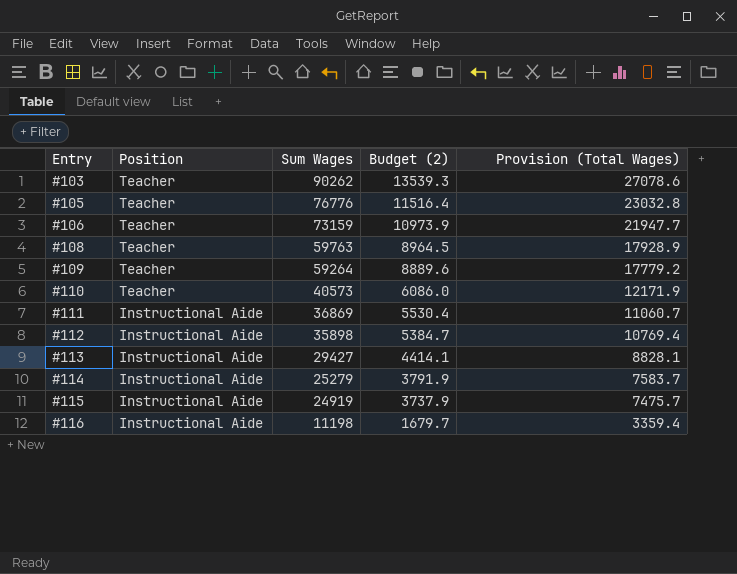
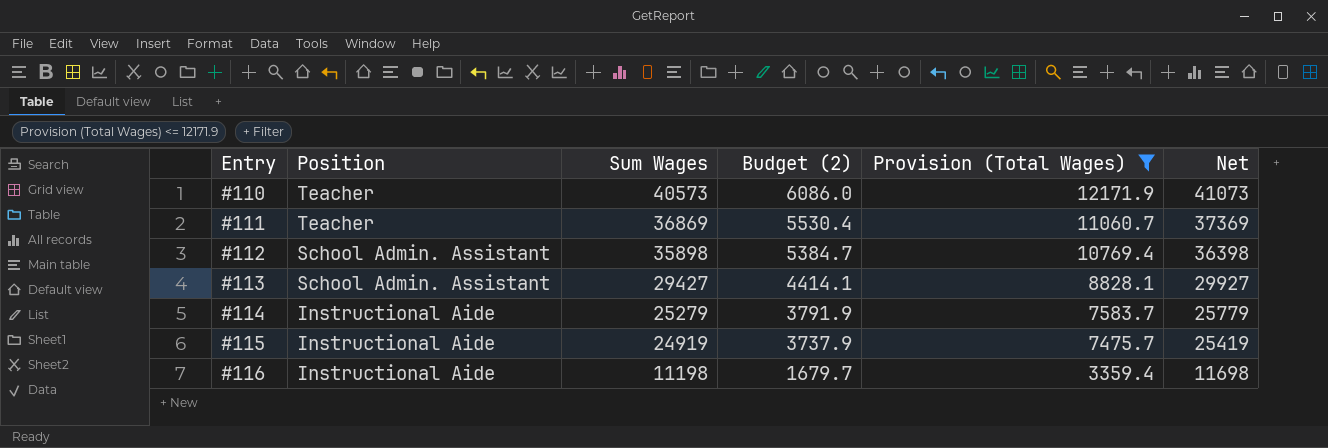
filter: none -> Provision (Total Wages) <= 12171.9
column Net | formula: none -> [Sum Wages] + 500
#111 | Position: Instructional Aide -> Teacher
#112 | Position: Instructional Aide -> School Admin. Assistant
#113 | Position: Instructional Aide -> School Admin. Assistant

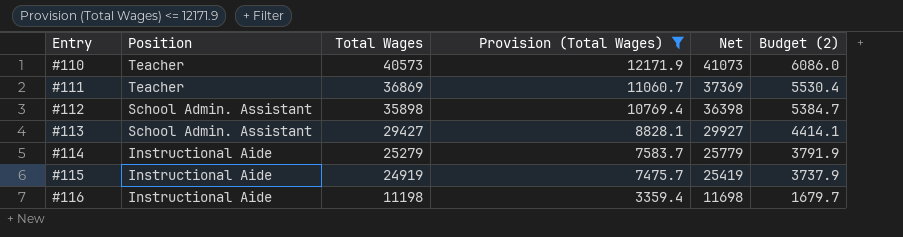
column name: Sum Wages -> Total Wages
column Budget (2) | position: 4 -> 6

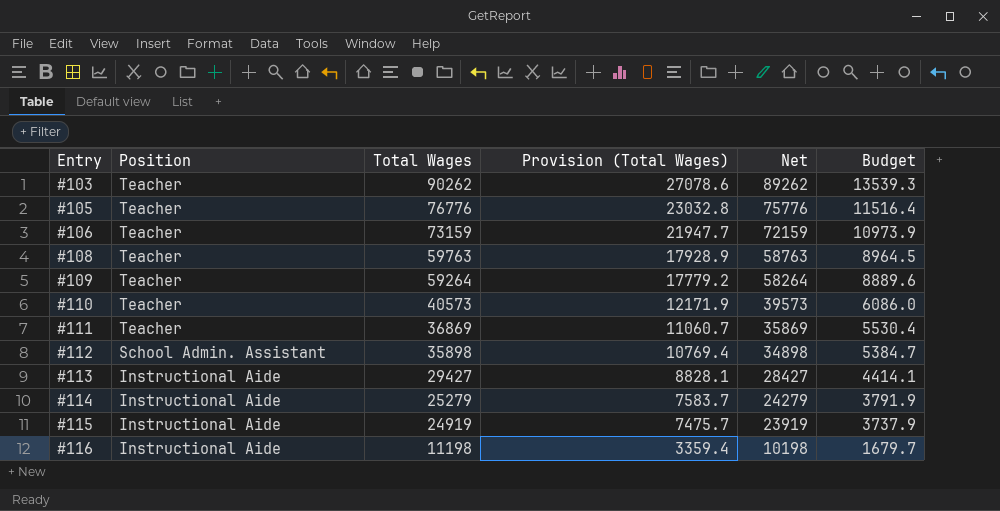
filter: Provision (Total Wages) <= 12171.9 -> none
column Net | formula: [Total Wages] + 500 -> [Total Wages] - 1000
column name: Budget (2) -> Budget
#113 | Position: School Admin. Assistant -> Instructional Aide

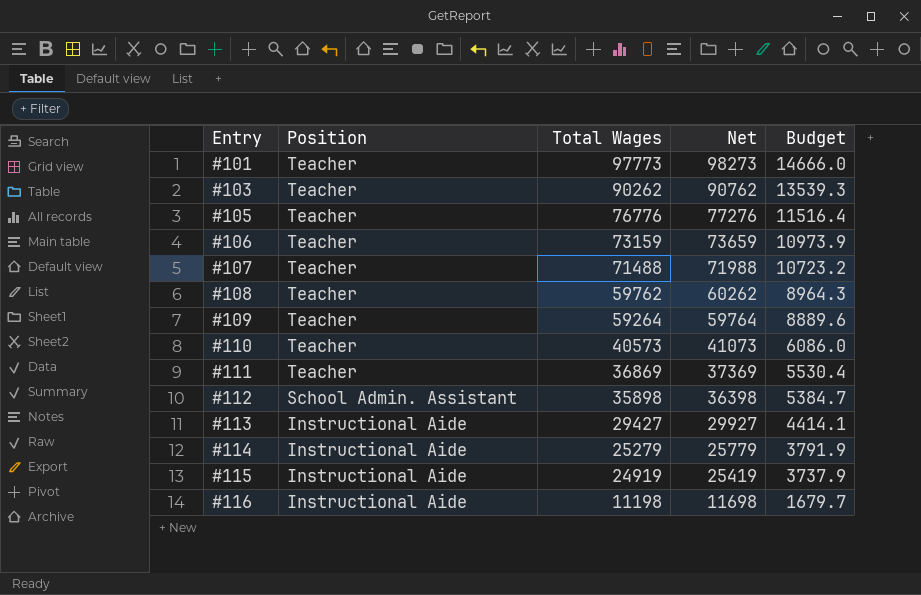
column Provision (Total Wages) | formula: [Total Wages] * 0.3 -> none
column Net | formula: [Total Wages] - 1000 -> [Total Wages] + 500
row #101: none -> Teacher | 97773 | 98273 | 14666.0
row #107: none -> Teacher | 71488 | 71988 | 10723.2
#108 | Total Wages: 59763 -> 59762
#108 | Budget: 8964.5 -> 8964.3

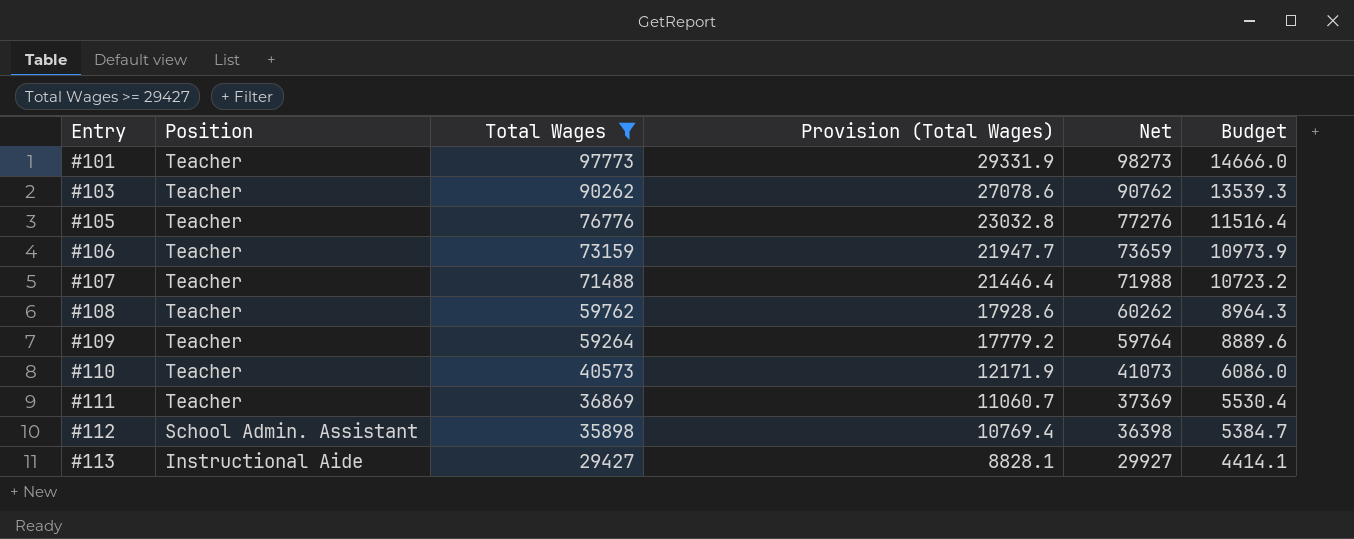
filter: none -> Total Wages >= 29427
column Provision (Total Wages) | formula: none -> [Total Wages] * 0.3

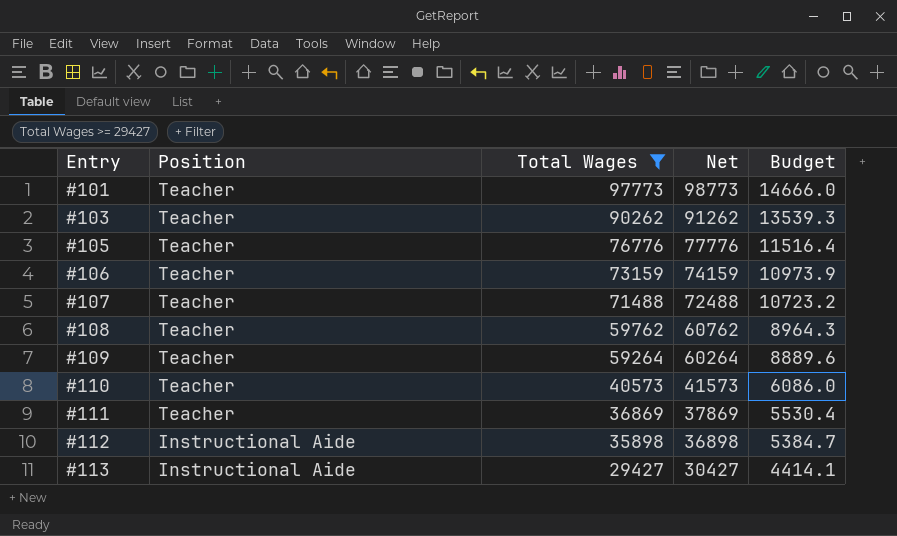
column Provision (Total Wages) | formula: [Total Wages] * 0.3 -> none
column Net | formula: [Total Wages] + 500 -> [Total Wages] + 1000
#112 | Position: School Admin. Assistant -> Instructional Aide

